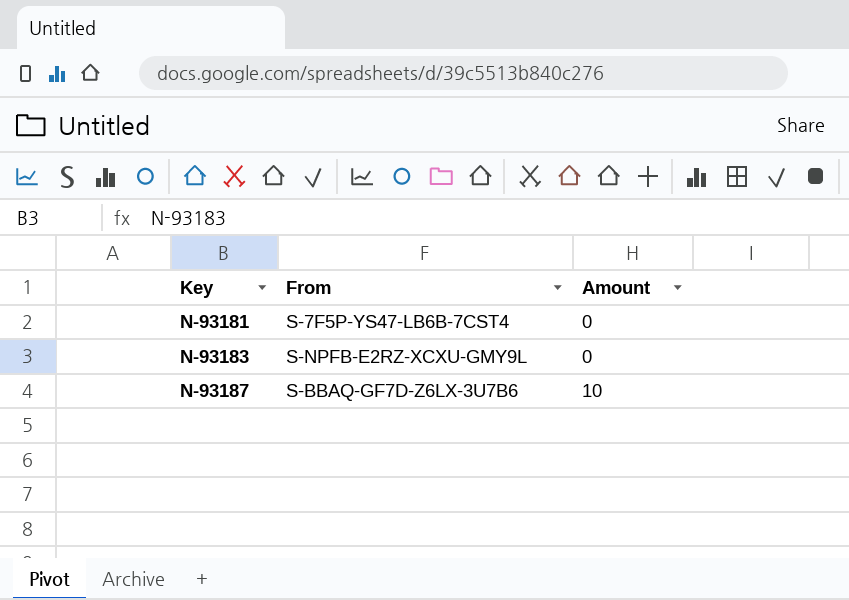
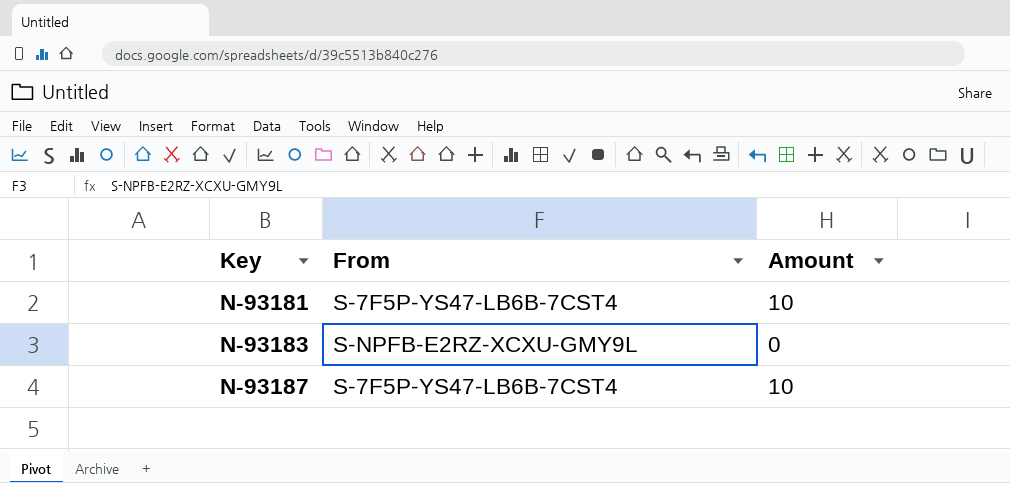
N-93181 | Amount: 0 -> 10
N-93187 | From: S-BBAQ-GF7D-Z6LX-3U7B6 -> S-7F5P-YS47-LB6B-7CST4

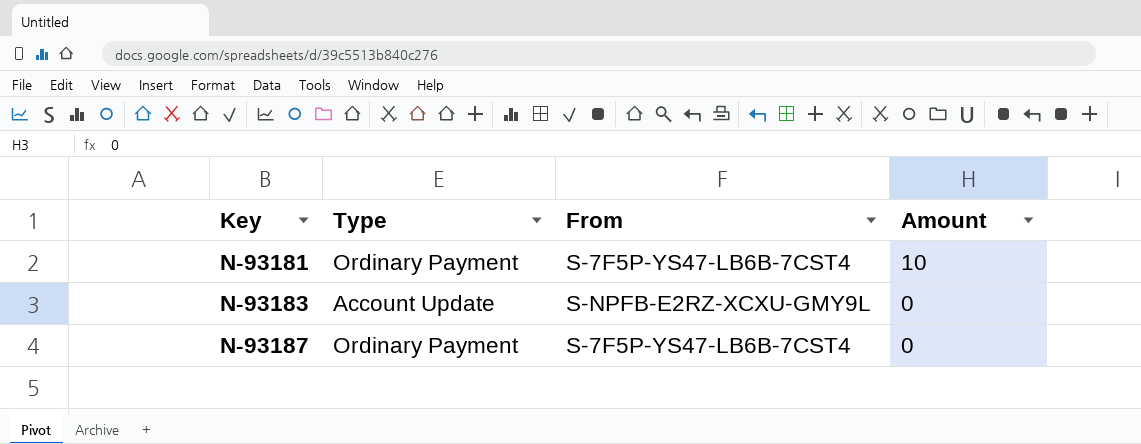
column Type | position: none -> 2
N-93187 | Amount: 10 -> 0

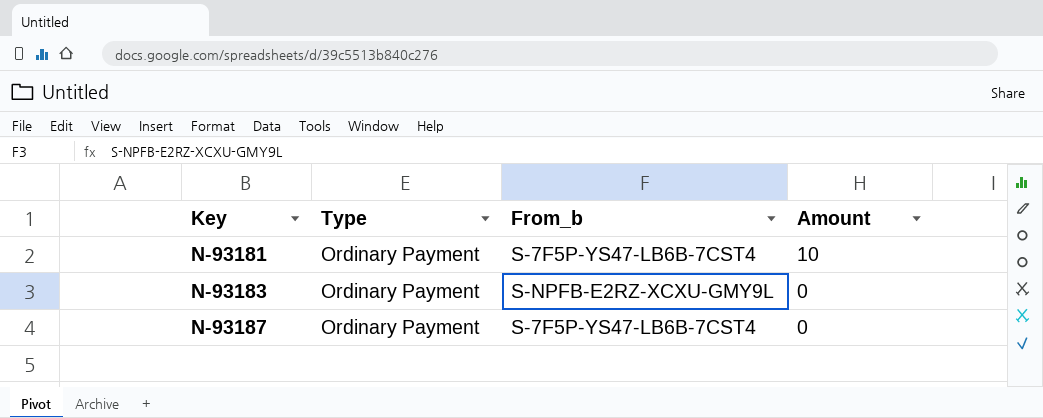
column name: From -> From_b
N-93183 | Type: Account Update -> Ordinary Payment

